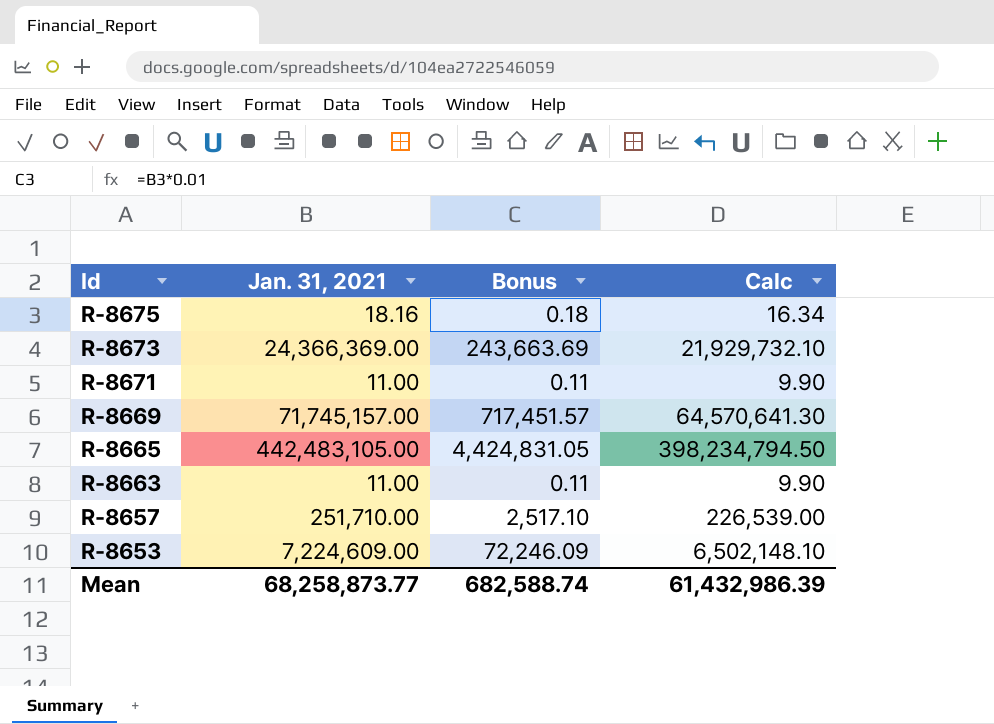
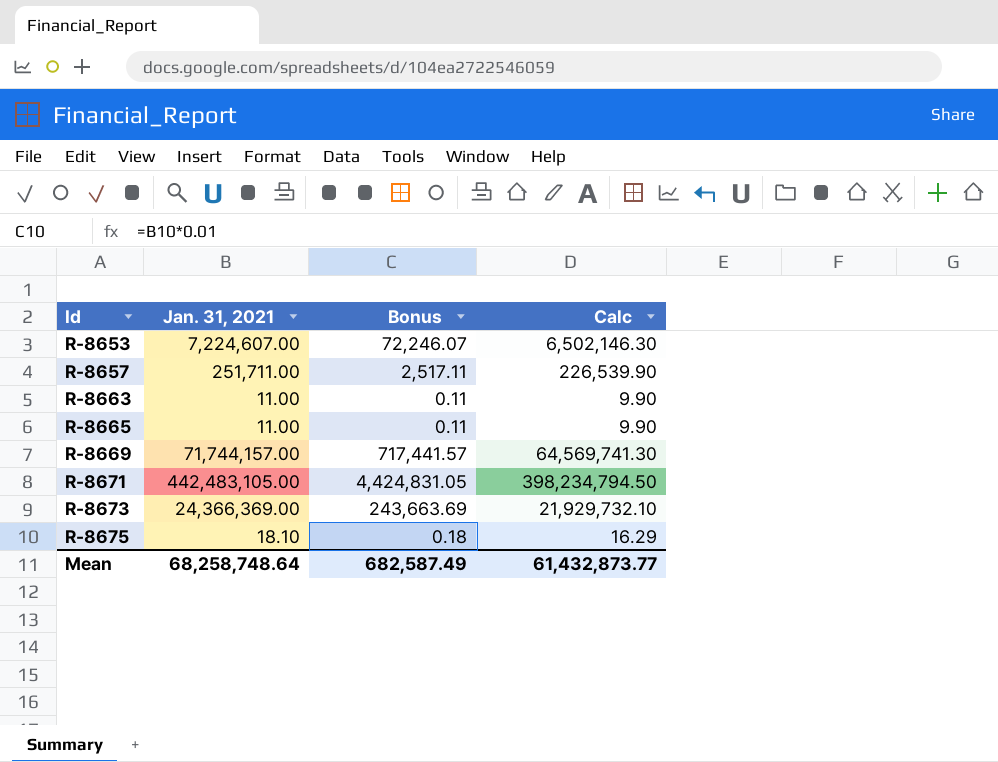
row order: Id descending -> Id ascending
R-8653 | Jan. 31, 2021: 7,224,609.00 -> 7,224,607.00
R-8653 | Bonus: 72,246.09 -> 72,246.07
R-8653 | Calc: 6,502,148.10 -> 6,502,146.30
R-8657 | Jan. 31, 2021: 251,710.00 -> 251,711.00
R-8657 | Bonus: 2,517.10 -> 2,517.11
R-8657 | Calc: 226,539.00 -> 226,539.90
R-8665 | Jan. 31, 2021: 442,483,105.00 -> 11.00
R-8665 | Bonus: 4,424,831.05 -> 0.11
R-8665 | Calc: 398,234,794.50 -> 9.90
R-8669 | Jan. 31, 2021: 71,745,157.00 -> 71,744,157.00
R-8669 | Bonus: 717,451.57 -> 717,441.57
R-8669 | Calc: 64,570,641.30 -> 64,569,741.30
R-8671 | Jan. 31, 2021: 11.00 -> 442,483,105.00
R-8671 | Bonus: 0.11 -> 4,424,831.05
R-8671 | Calc: 9.90 -> 398,234,794.50
R-8675 | Jan. 31, 2021: 18.16 -> 18.10
R-8675 | Calc: 16.34 -> 16.29
Mean | Jan. 31, 2021: 68,258,873.77 -> 68,258,748.64
Mean | Bonus: 682,588.74 -> 682,587.49
Mean | Calc: 61,432,986.39 -> 61,432,873.77

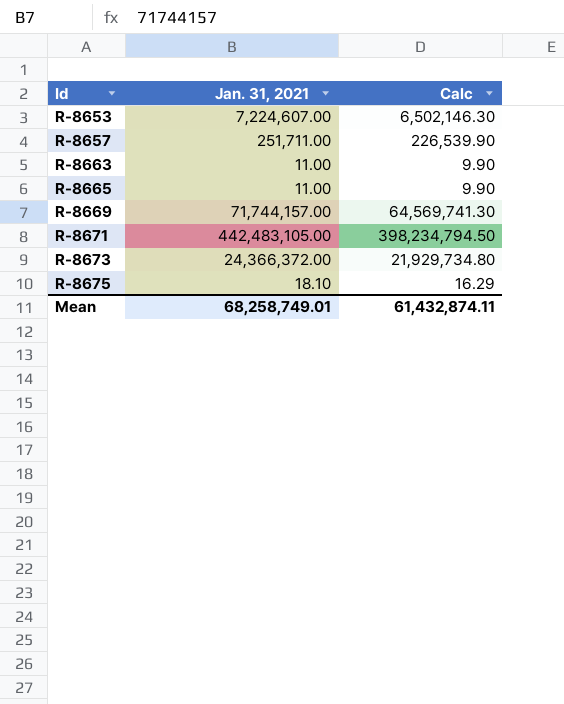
column Bonus | formula: [Jan. 31, 2021] * 0.01 -> none
R-8673 | Jan. 31, 2021: 24,366,369.00 -> 24,366,372.00
R-8673 | Calc: 21,929,732.10 -> 21,929,734.80
Mean | Jan. 31, 2021: 68,258,748.64 -> 68,258,749.01
Mean | Calc: 61,432,873.77 -> 61,432,874.11

